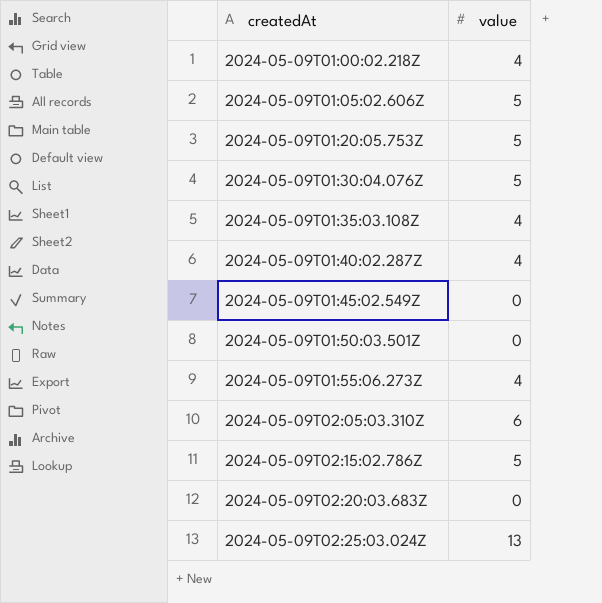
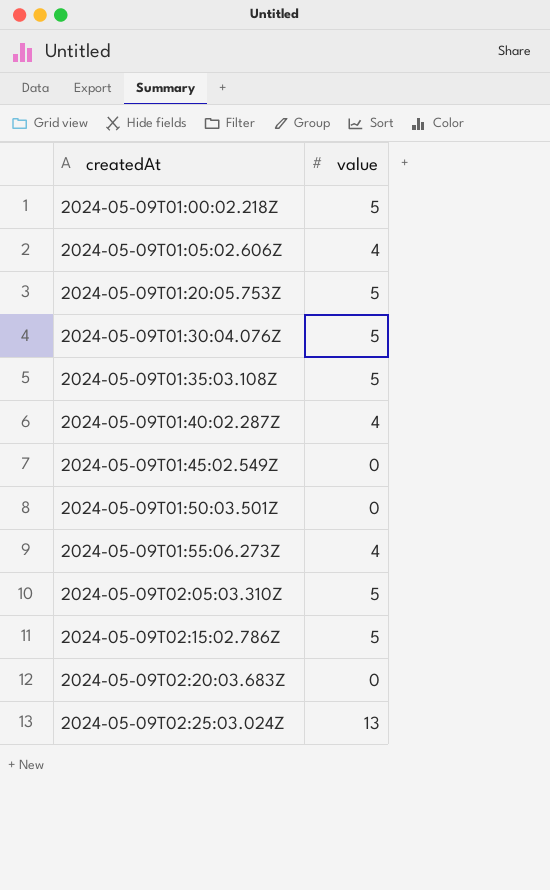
2024-05-09T01:00:02.218Z | value: 4 -> 5
2024-05-09T01:05:02.606Z | value: 5 -> 4
2024-05-09T01:35:03.108Z | value: 4 -> 5
2024-05-09T02:05:03.310Z | value: 6 -> 5

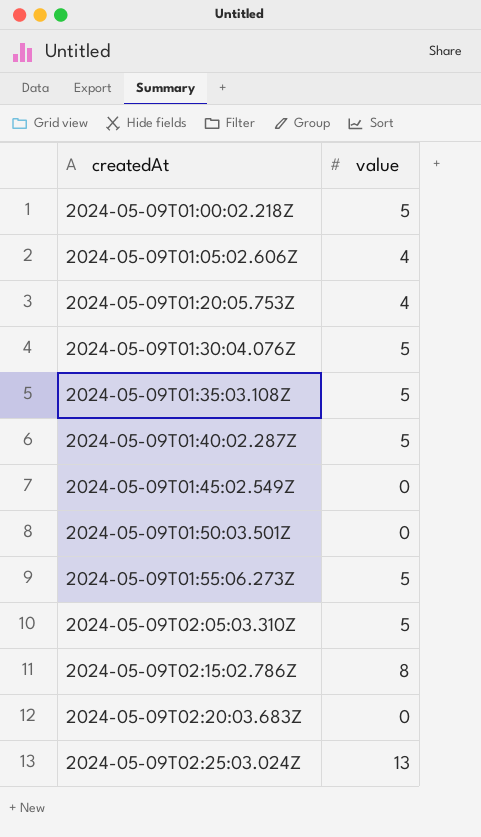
2024-05-09T01:20:05.753Z | value: 5 -> 4
2024-05-09T01:40:02.287Z | value: 4 -> 5
2024-05-09T01:55:06.273Z | value: 4 -> 5
2024-05-09T02:15:02.786Z | value: 5 -> 8

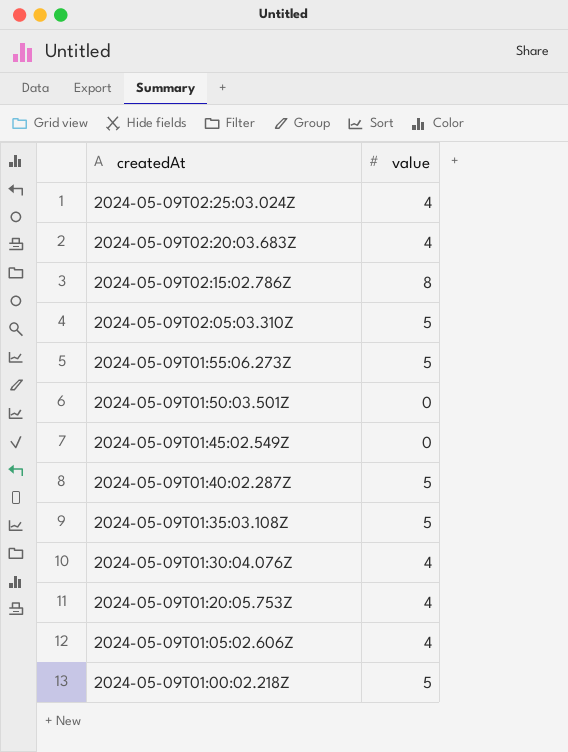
row order: createdAt ascending -> createdAt descending
2024-05-09T02:25:03.024Z | value: 13 -> 4
2024-05-09T02:20:03.683Z | value: 0 -> 4
2024-05-09T01:30:04.076Z | value: 5 -> 4

